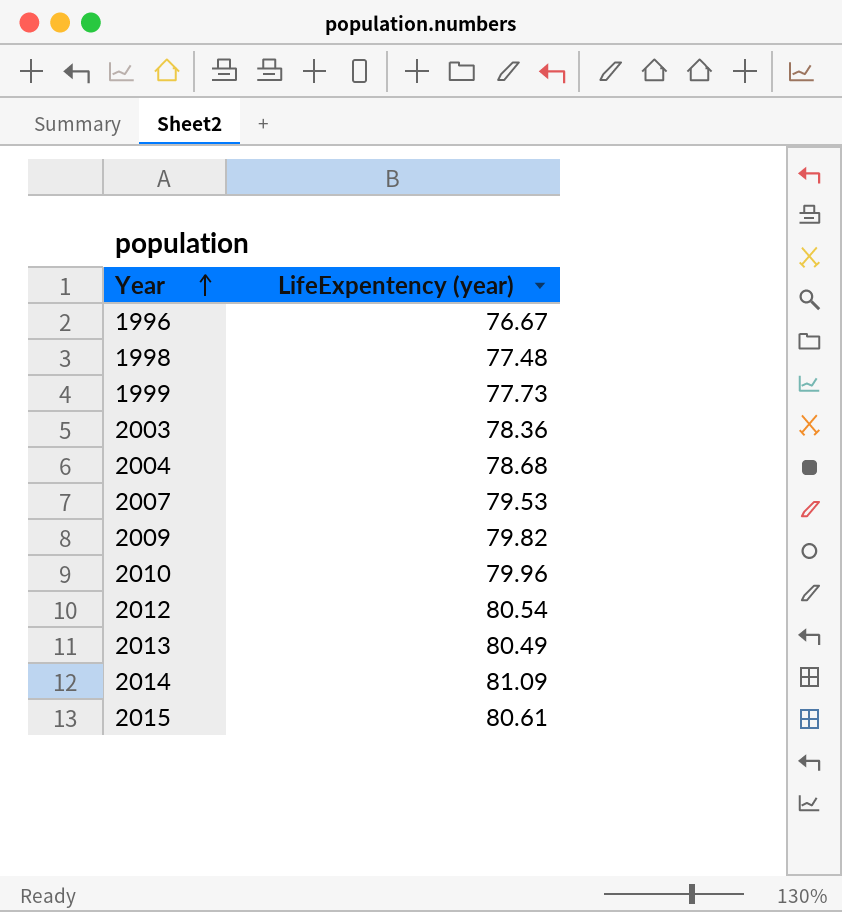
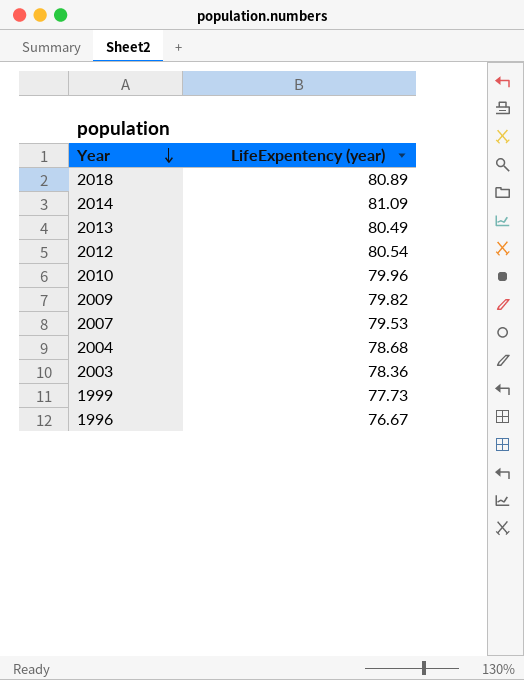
row order: Year ascending -> Year descending
row 1998: 77.48 -> none
row 2015: 80.61 -> none
row 2018: none -> 80.89

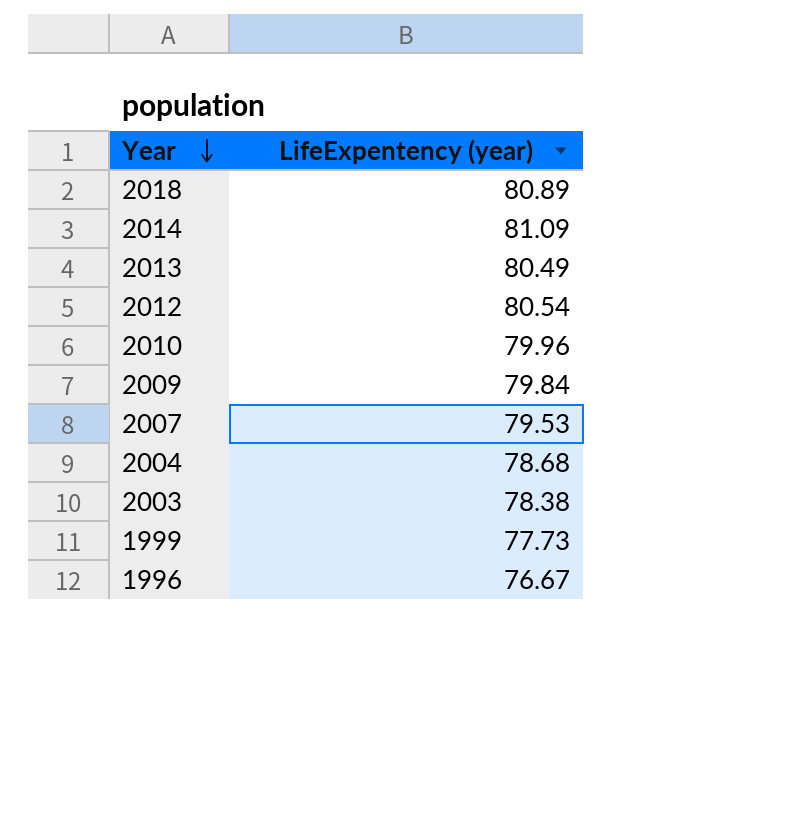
2009 | LifeExpentency (year): 79.82 -> 79.84
2003 | LifeExpentency (year): 78.36 -> 78.38

